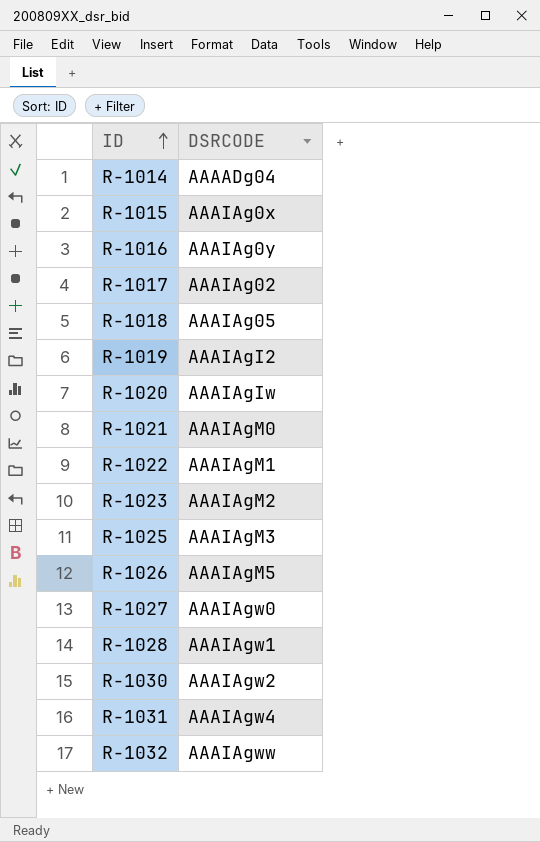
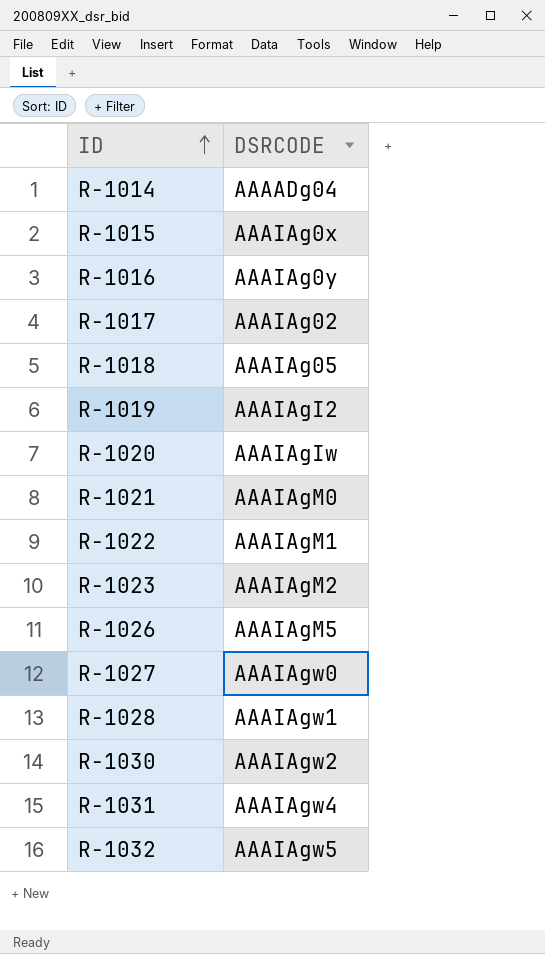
row R-1025: AAAIAgM3 -> none
R-1032 | DSRCODE: AAAIAgww -> AAAIAgw5

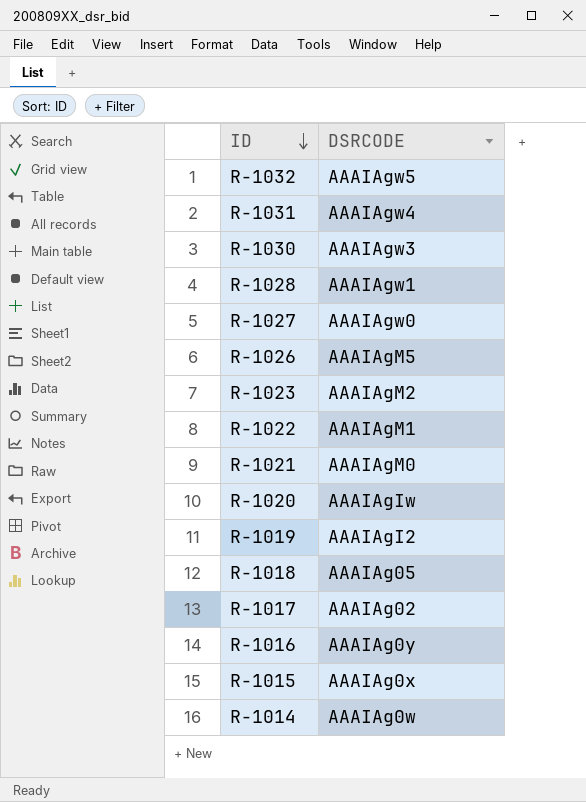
row order: ID ascending -> ID descending
R-1030 | DSRCODE: AAAIAgw2 -> AAAIAgw3
R-1014 | DSRCODE: AAAADg04 -> AAAIAg0w

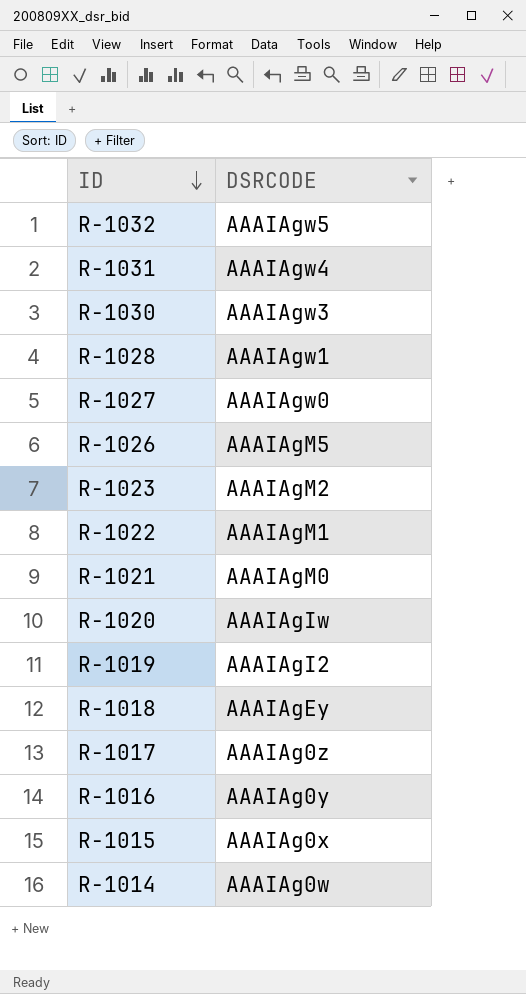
R-1018 | DSRCODE: AAAIAg05 -> AAAIAgEy
R-1017 | DSRCODE: AAAIAg02 -> AAAIAg0z

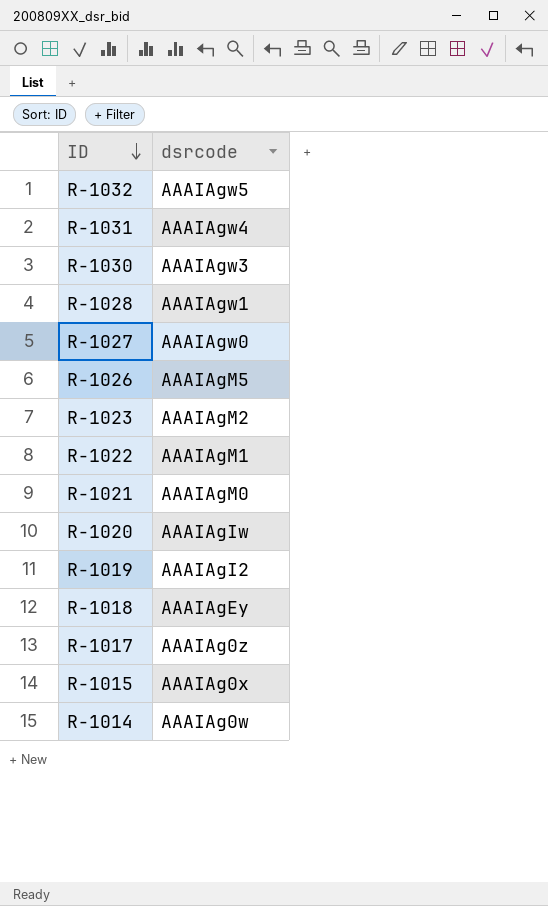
column name: DSRCODE -> dsrcode
row R-1016: AAAIAg0y -> none

